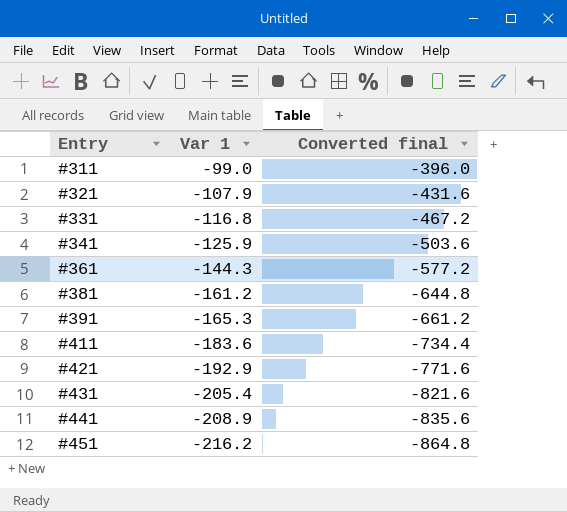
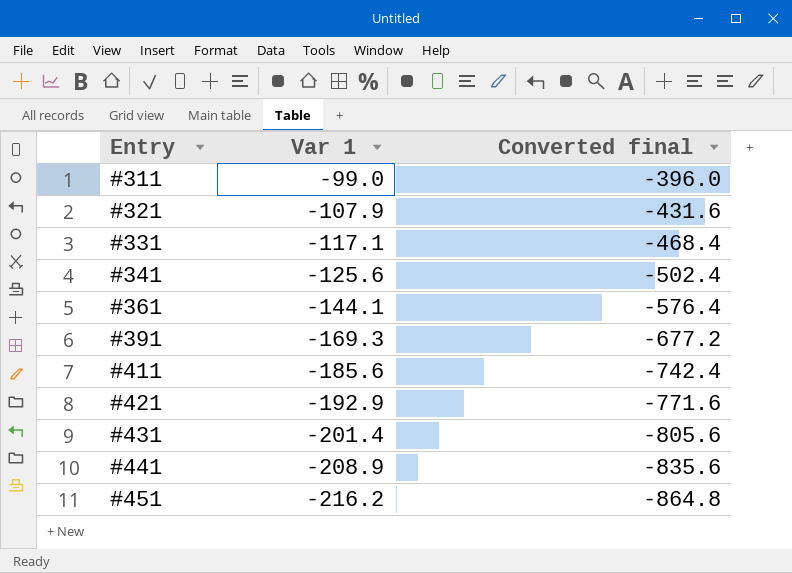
row #381: -161.2 | -644.8 -> none
#331 | Var 1: -116.8 -> -117.1
#331 | Converted final: -467.2 -> -468.4
#341 | Var 1: -125.9 -> -125.6
#341 | Converted final: -503.6 -> -502.4
#361 | Var 1: -144.3 -> -144.1
#361 | Converted final: -577.2 -> -576.4
#391 | Var 1: -165.3 -> -169.3
#391 | Converted final: -661.2 -> -677.2
#411 | Var 1: -183.6 -> -185.6
#411 | Converted final: -734.4 -> -742.4
#431 | Var 1: -205.4 -> -201.4
#431 | Converted final: -821.6 -> -805.6

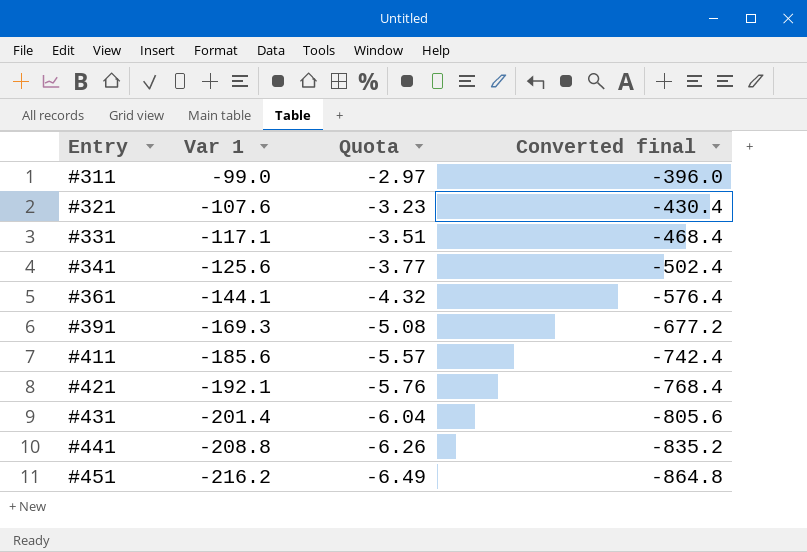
column Quota | formula: none -> [Var 1] * 0.03
#321 | Var 1: -107.9 -> -107.6
#321 | Converted final: -431.6 -> -430.4
#421 | Var 1: -192.9 -> -192.1
#421 | Converted final: -771.6 -> -768.4
#441 | Var 1: -208.9 -> -208.8
#441 | Converted final: -835.6 -> -835.2

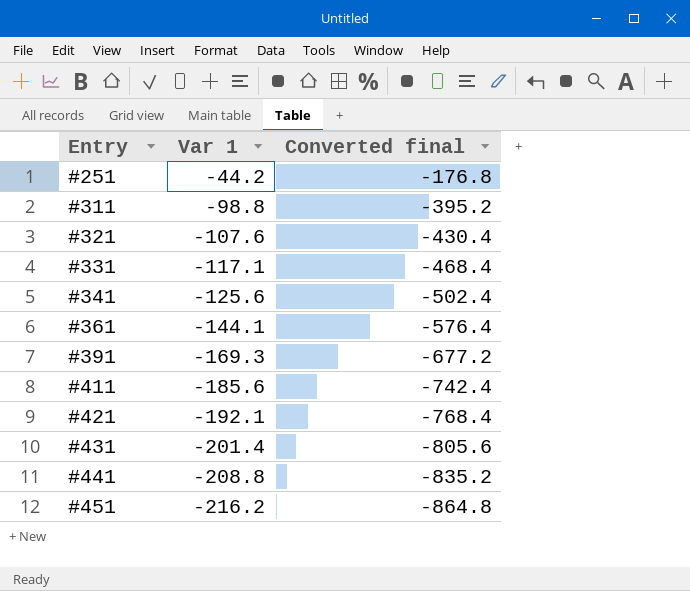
column Quota | formula: [Var 1] * 0.03 -> none
row #251: none -> -44.2 | -176.8
#311 | Var 1: -99.0 -> -98.8
#311 | Converted final: -396.0 -> -395.2

